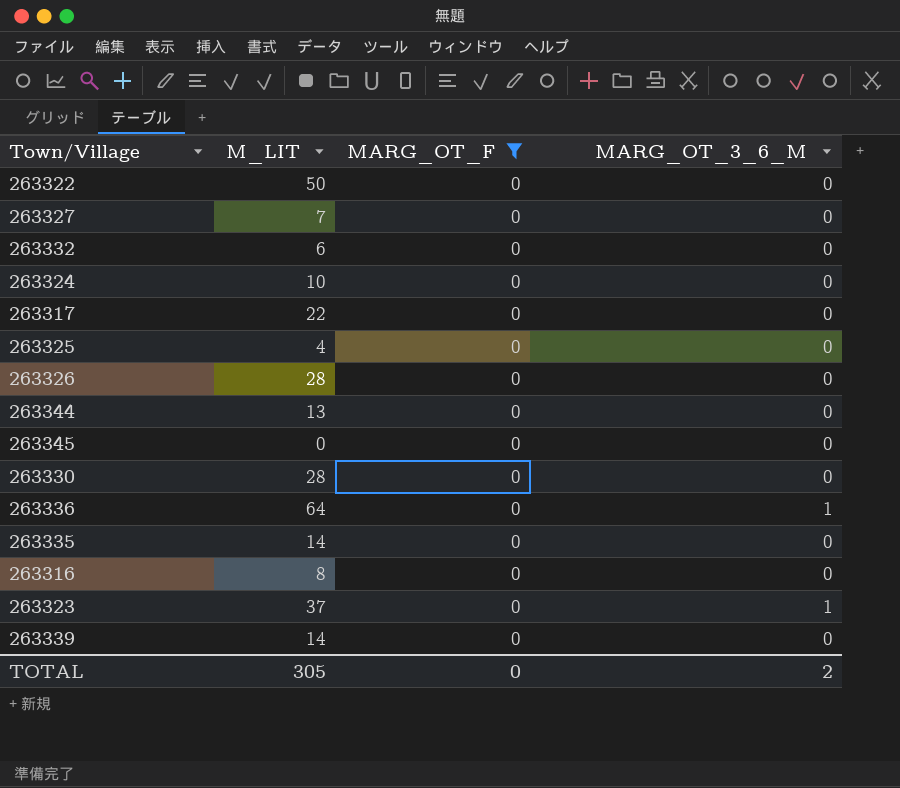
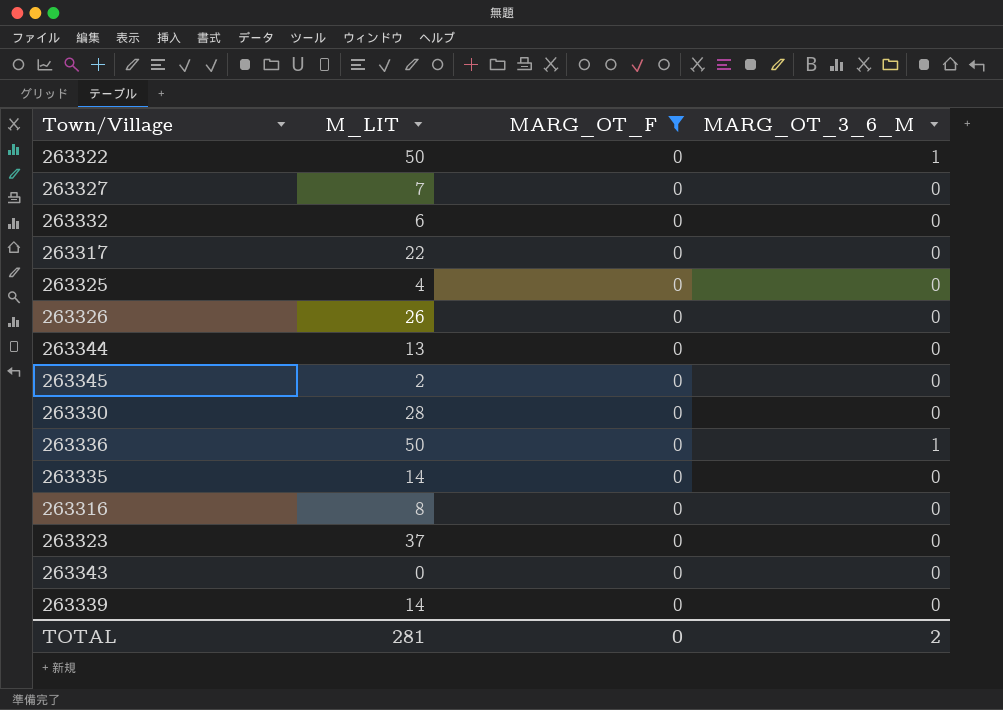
row 263324: 10 | 0 | 0 -> none
263322 | MARG_OT_3_6_M: 0 -> 1
263326 | M_LIT: 28 -> 26
263345 | M_LIT: 0 -> 2
263336 | M_LIT: 64 -> 50
263323 | MARG_OT_3_6_M: 1 -> 0
row 263343: none -> 0 | 0 | 0
TOTAL | M_LIT: 305 -> 281

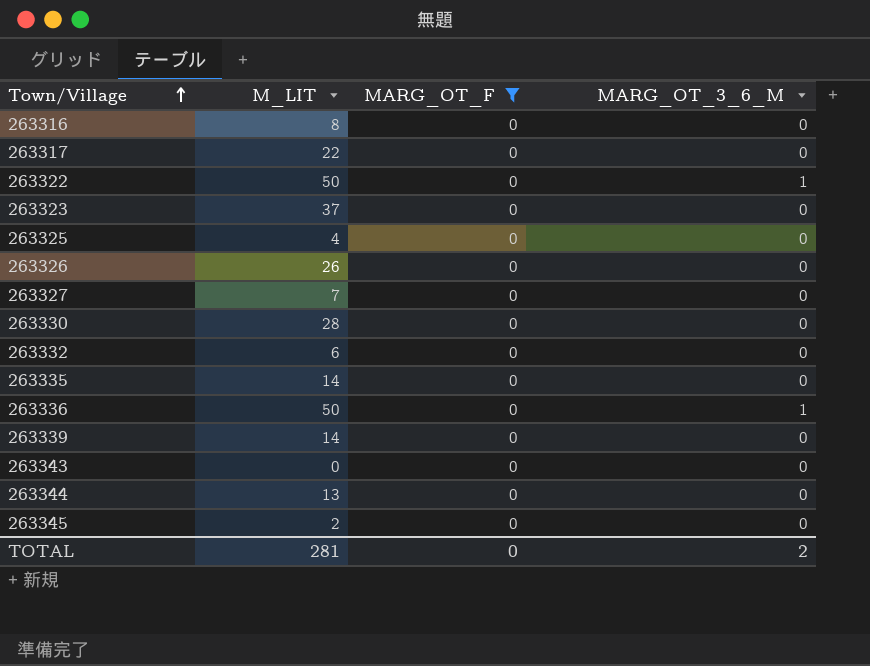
row order: none -> Town/Village ascending

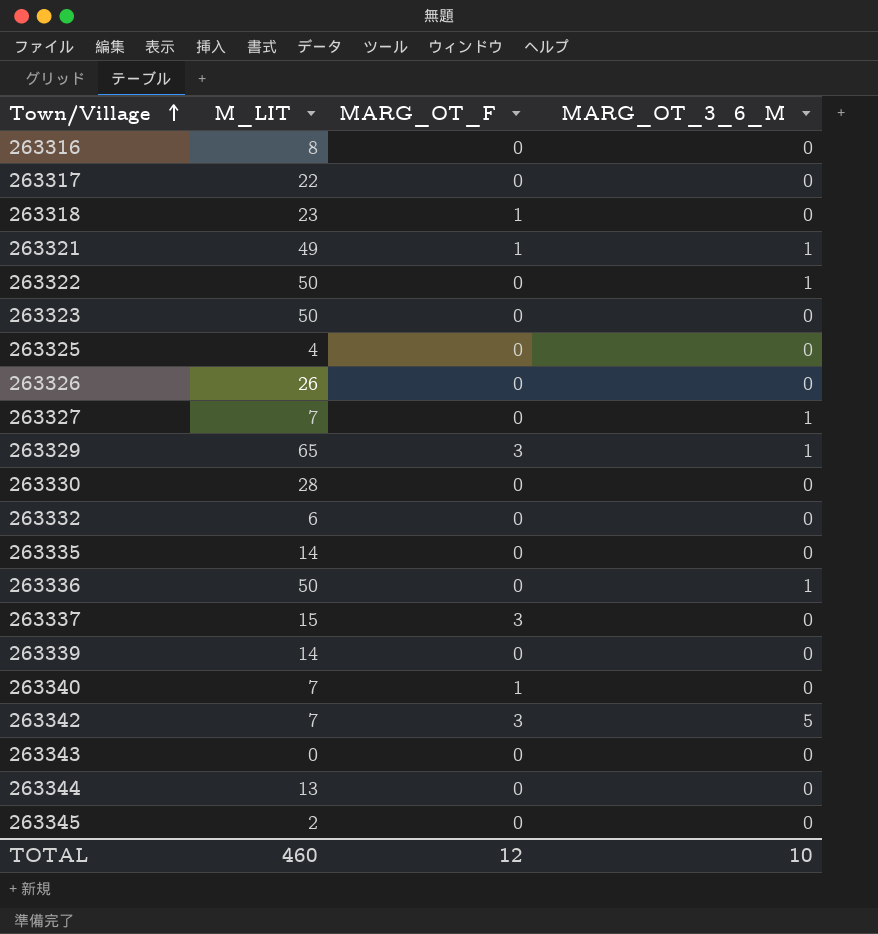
filter: MARG_OT_F = 0 -> none
263323 | M_LIT: 37 -> 50
263327 | MARG_OT_3_6_M: 0 -> 1
TOTAL | M_LIT: 281 -> 460
TOTAL | MARG_OT_F: 0 -> 12
TOTAL | MARG_OT_3_6_M: 2 -> 10

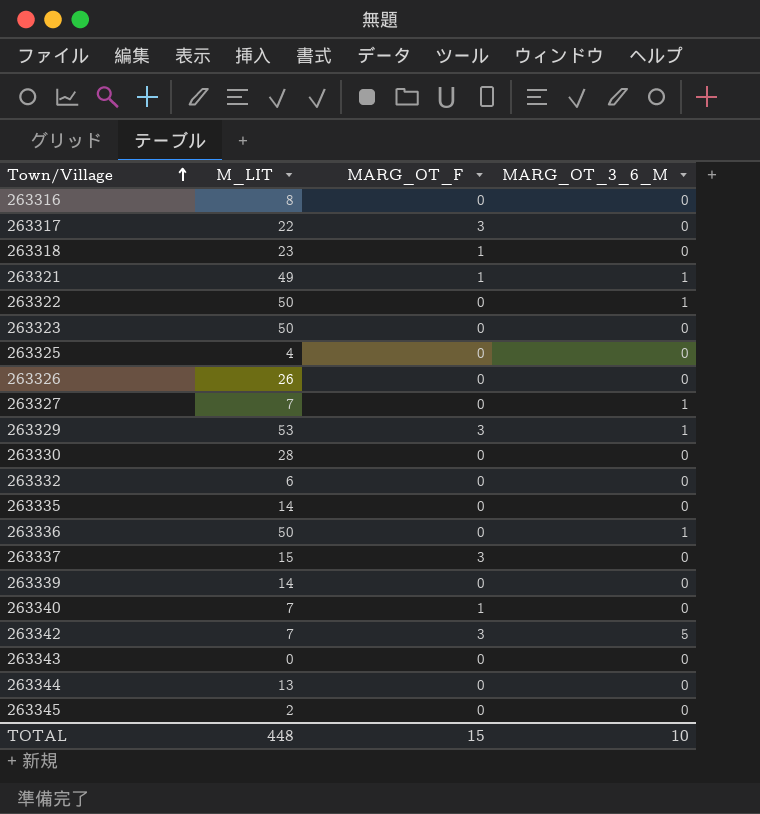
263317 | MARG_OT_F: 0 -> 3
263329 | M_LIT: 65 -> 53
TOTAL | M_LIT: 460 -> 448
TOTAL | MARG_OT_F: 12 -> 15

